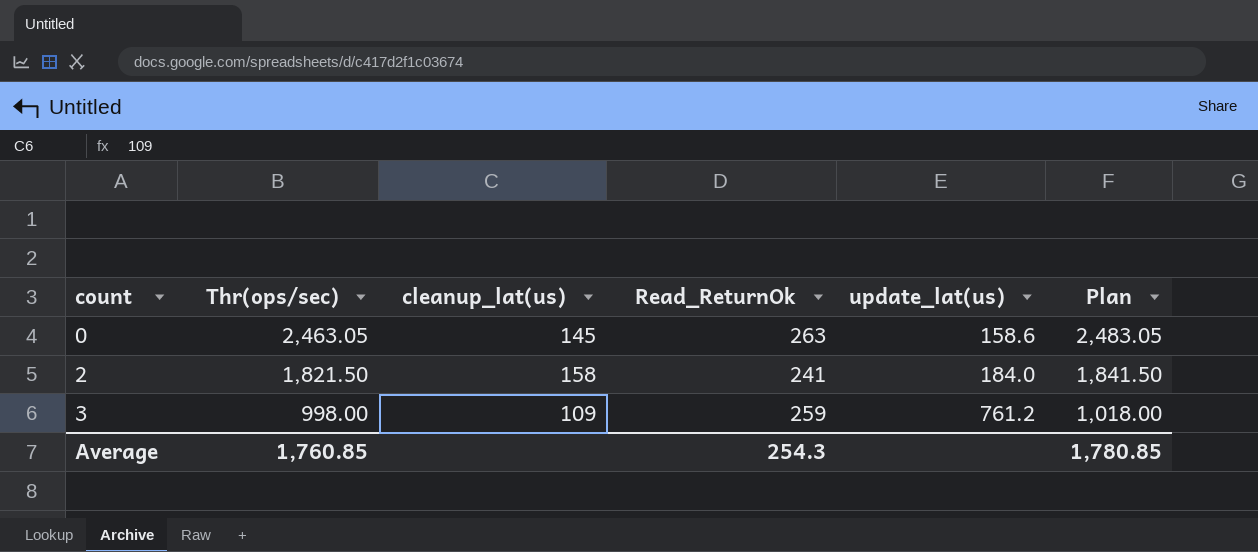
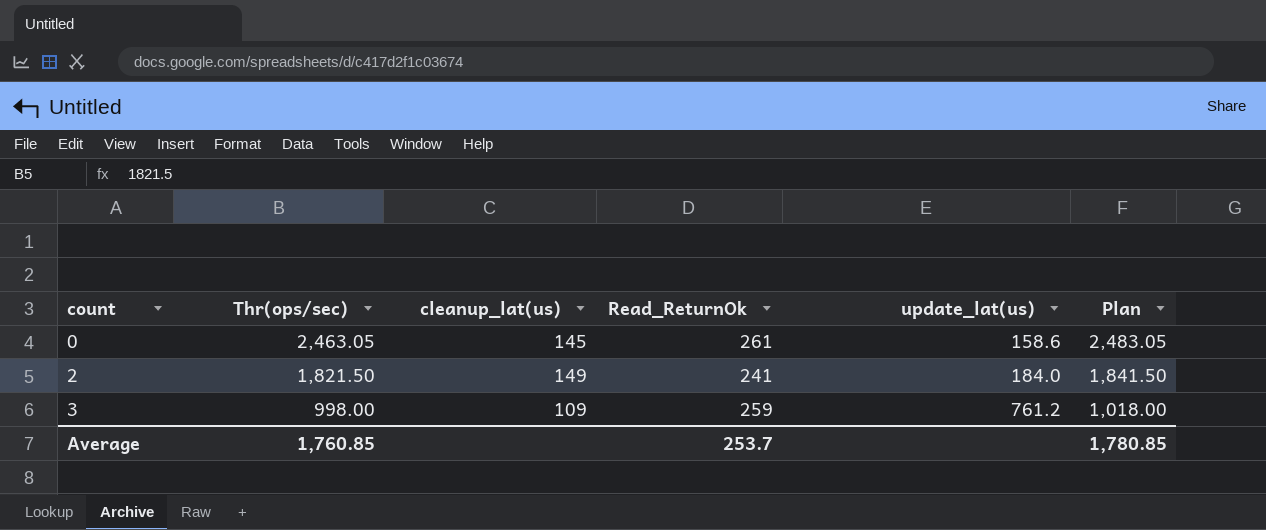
0 | Read_ReturnOk: 263 -> 261
2 | cleanup_lat(us): 158 -> 149
Average | Read_ReturnOk: 254.3 -> 253.7

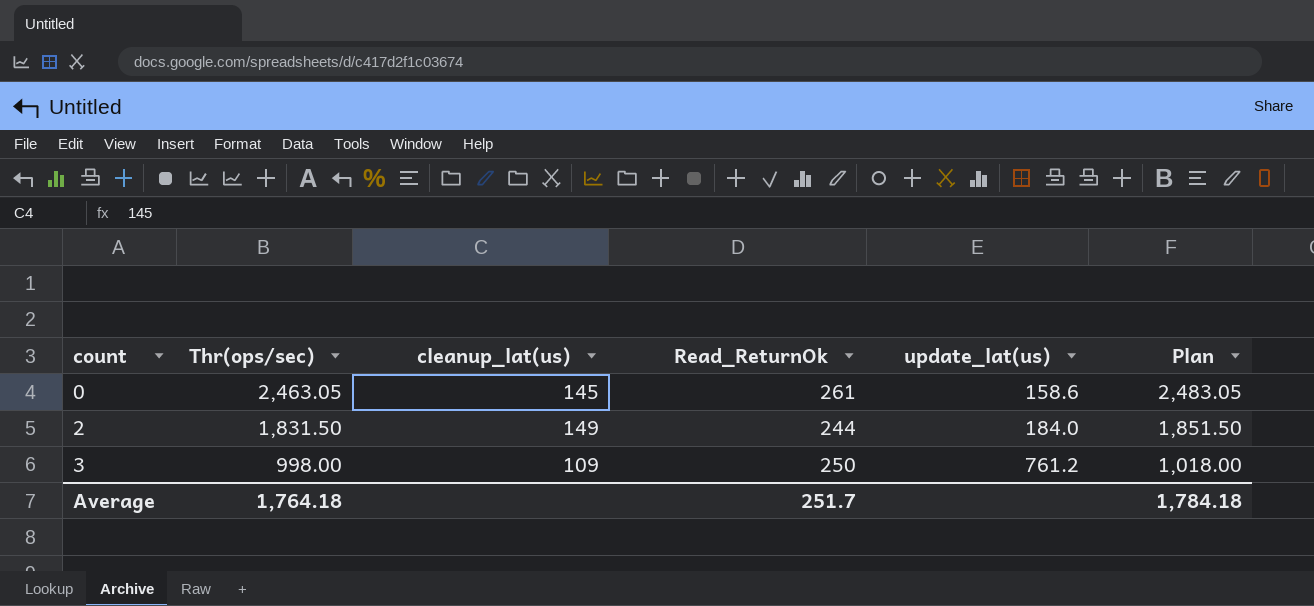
2 | Thr(ops/sec): 1,821.50 -> 1,831.50
2 | Read_ReturnOk: 241 -> 244
2 | Plan: 1,841.50 -> 1,851.50
3 | Read_ReturnOk: 259 -> 250
Average | Thr(ops/sec): 1,760.85 -> 1,764.18
Average | Read_ReturnOk: 253.7 -> 251.7
Average | Plan: 1,780.85 -> 1,784.18

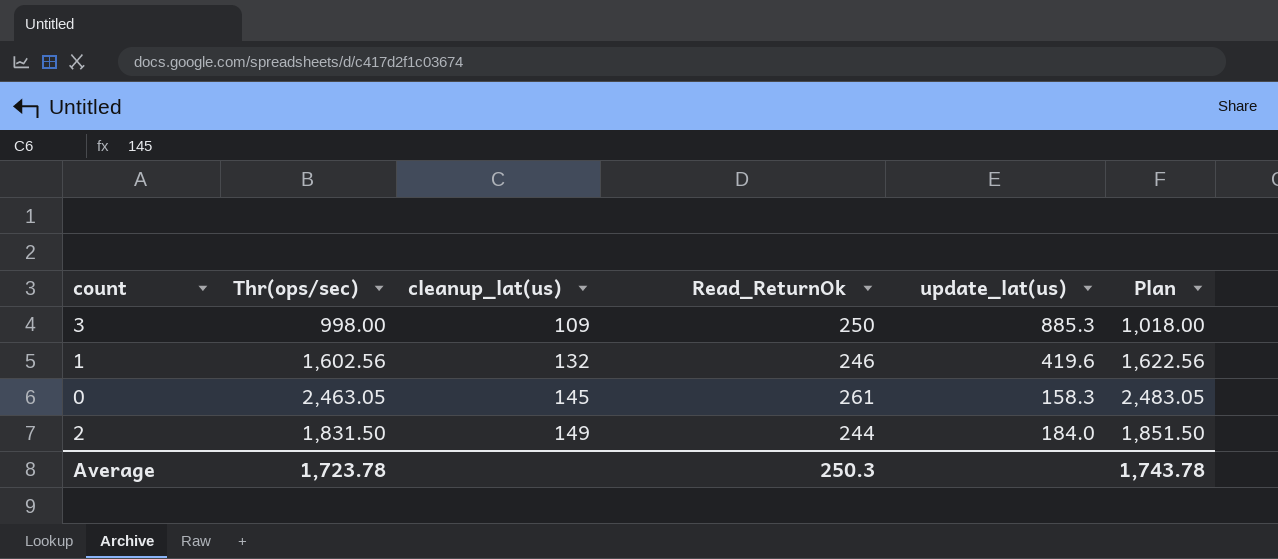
row order: count ascending -> cleanup_lat(us) ascending
3 | update_lat(us): 761.2 -> 885.3
row 1: none -> 1,602.56 | 132 | 246 | 419.6 | 1,622.56
0 | update_lat(us): 158.6 -> 158.3
Average | Thr(ops/sec): 1,764.18 -> 1,723.78
Average | Read_ReturnOk: 251.7 -> 250.3
Average | Plan: 1,784.18 -> 1,743.78

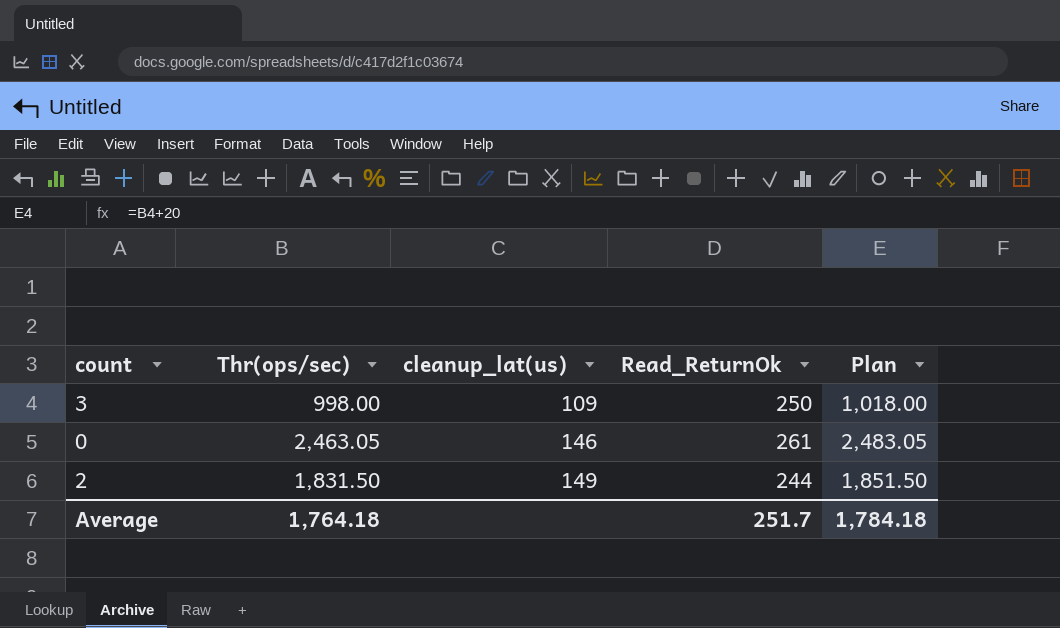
column update_lat(us) | position: 5 -> none
row 1: 1,602.56 | 132 | 246 | 419.6 | 1,622.56 -> none
0 | cleanup_lat(us): 145 -> 146
Average | Thr(ops/sec): 1,723.78 -> 1,764.18
Average | Read_ReturnOk: 250.3 -> 251.7
Average | Plan: 1,743.78 -> 1,784.18

